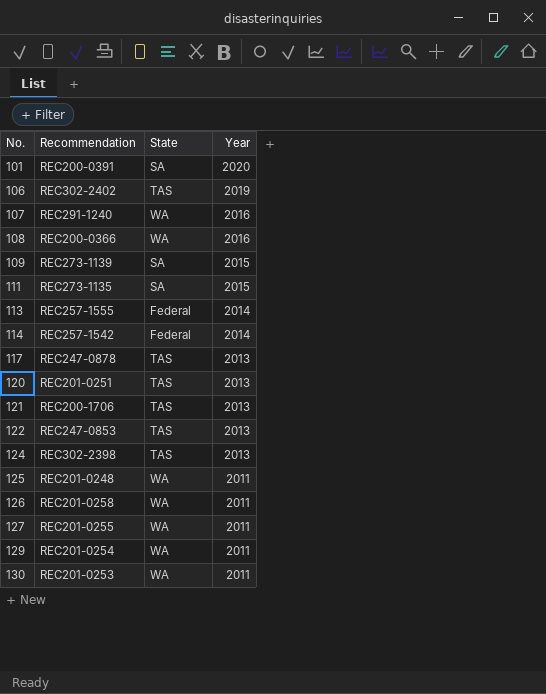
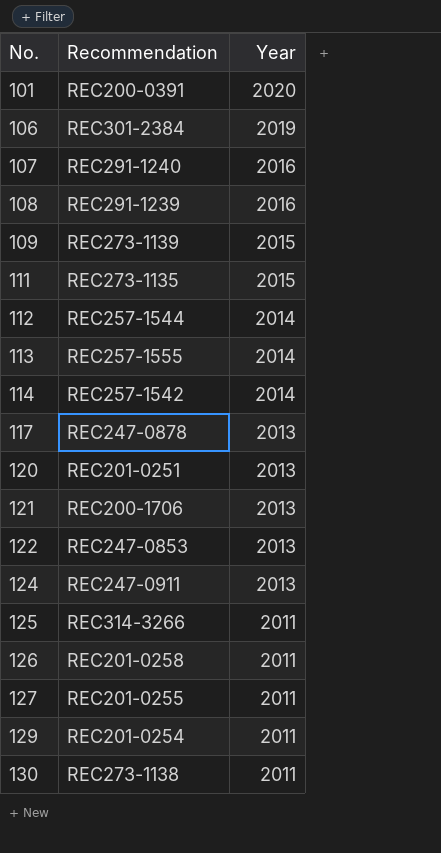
column State | position: 3 -> none
106 | Recommendation: REC302-2402 -> REC301-2384
108 | Recommendation: REC200-0366 -> REC291-1239
row 112: none -> REC257-1544 | 2014
124 | Recommendation: REC302-2398 -> REC247-0911
125 | Recommendation: REC201-0248 -> REC314-3266
130 | Recommendation: REC201-0253 -> REC273-1138

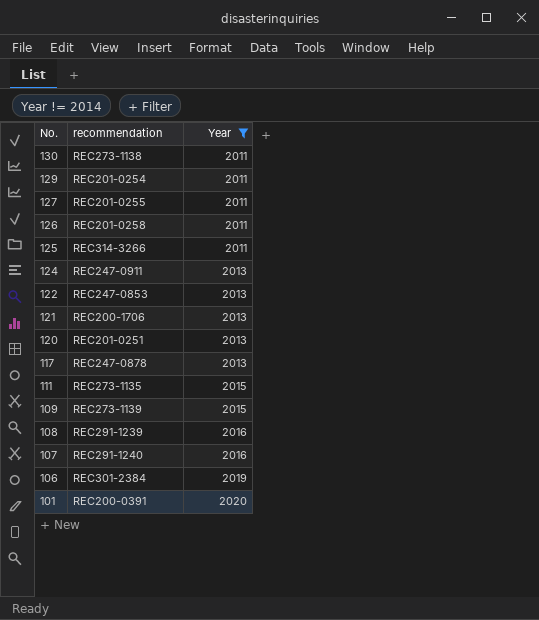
filter: none -> Year != 2014
row order: No. ascending -> No. descending
column name: Recommendation -> recommendation

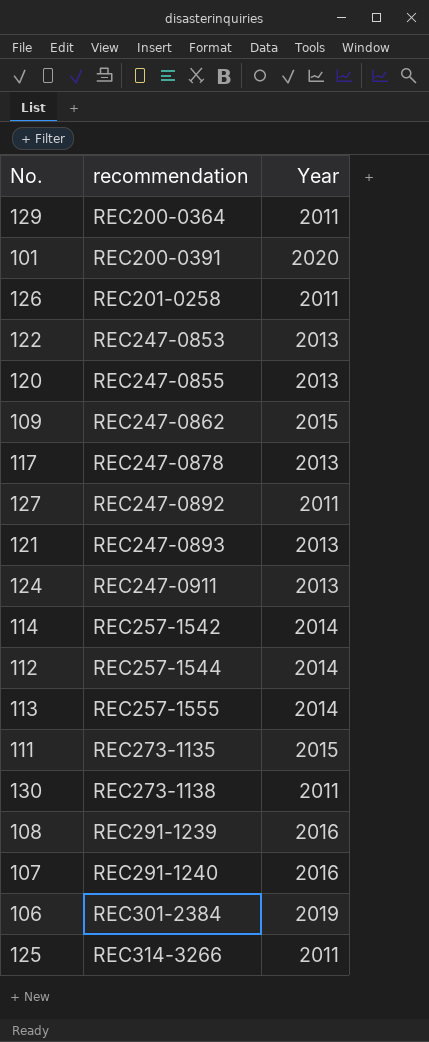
filter: Year != 2014 -> none
row order: No. descending -> recommendation ascending
129 | recommendation: REC201-0254 -> REC200-0364
120 | recommendation: REC201-0251 -> REC247-0855
109 | recommendation: REC273-1139 -> REC247-0862
127 | recommendation: REC201-0255 -> REC247-0892
121 | recommendation: REC200-1706 -> REC247-0893

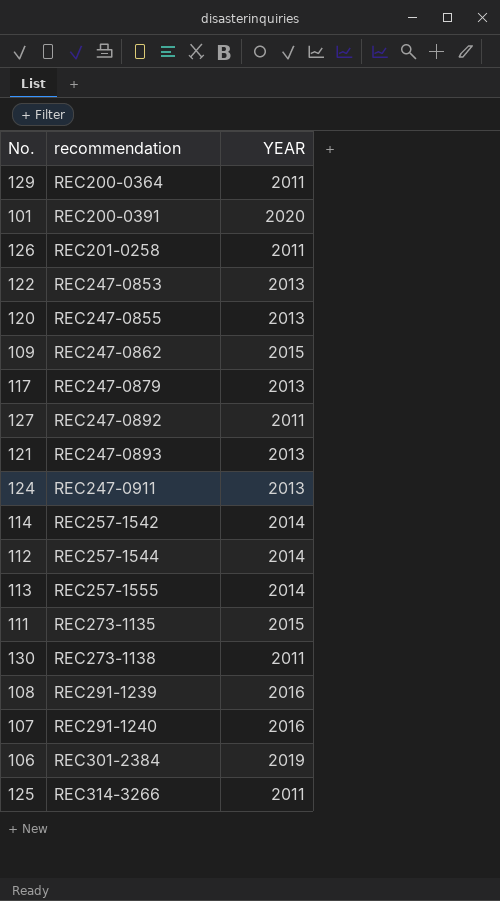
column name: Year -> YEAR
117 | recommendation: REC247-0878 -> REC247-0879

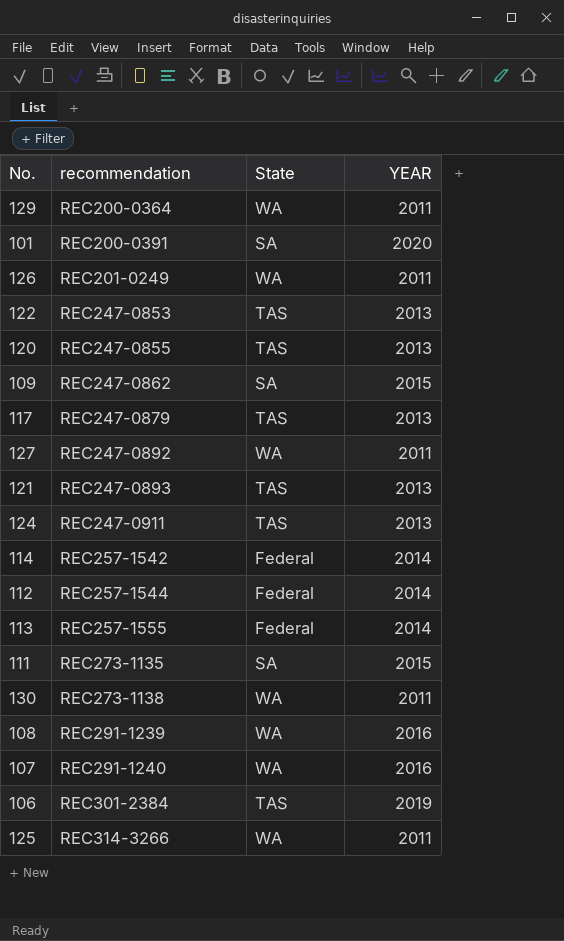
column State | position: none -> 3
126 | recommendation: REC201-0258 -> REC201-0249

